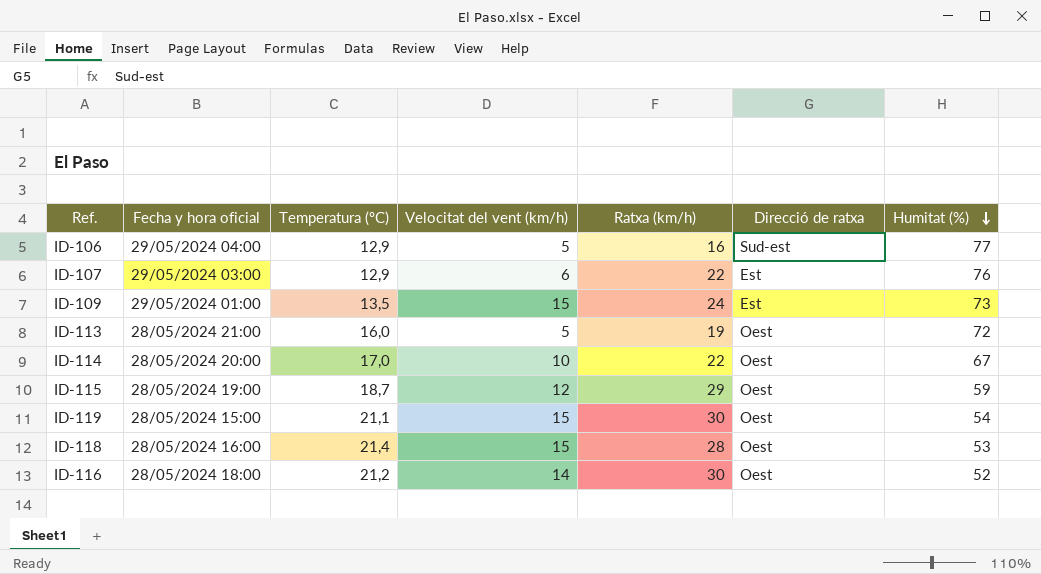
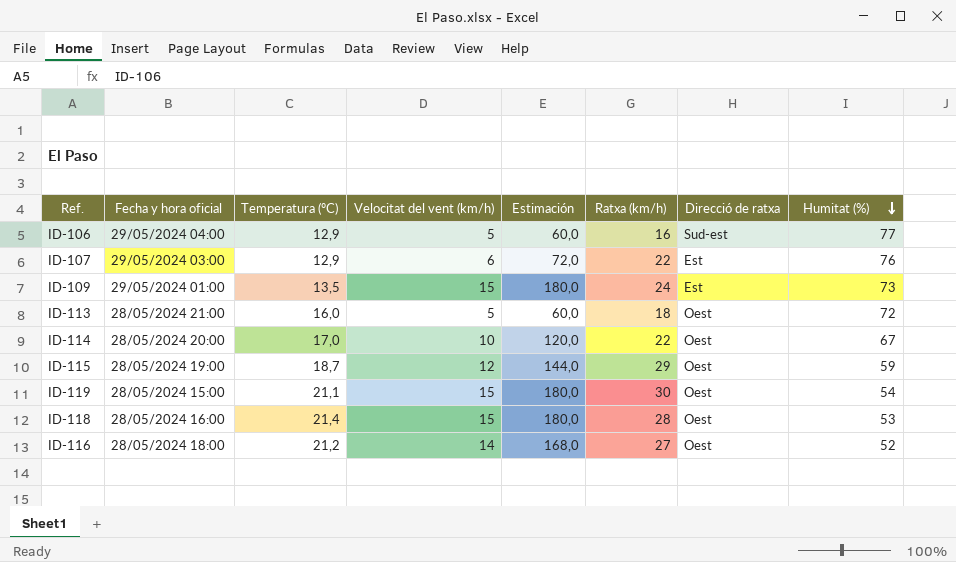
column Estimación | formula: none -> [Velocitat del vent (km/h)] * 12
ID-113 | Ratxa (km/h): 19 -> 18
ID-116 | Ratxa (km/h): 30 -> 27

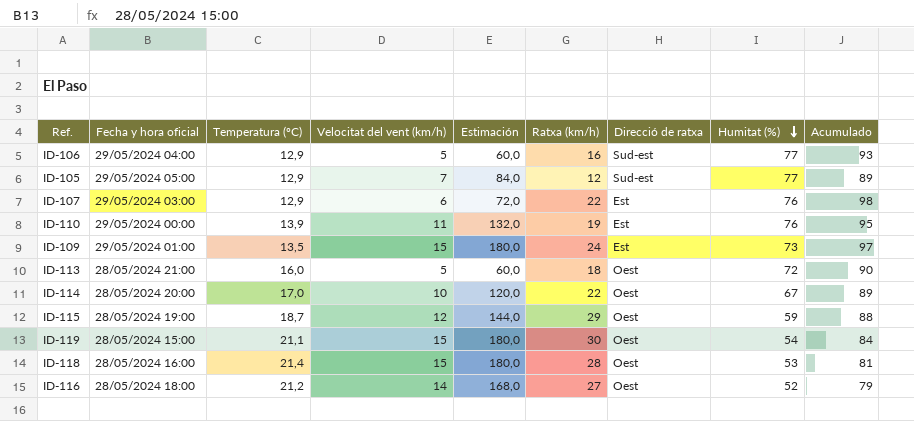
column Acumulado | formula: none -> [Ratxa (km/h)] + [Humitat (%)]
row ID-105: none -> 29/05/2024 05:00 | 12,9 | 7 | 84,0 | 12 | Sud-est | 77 | 89
row ID-110: none -> 29/05/2024 00:00 | 13,9 | 11 | 132,0 | 19 | Est | 76 | 95

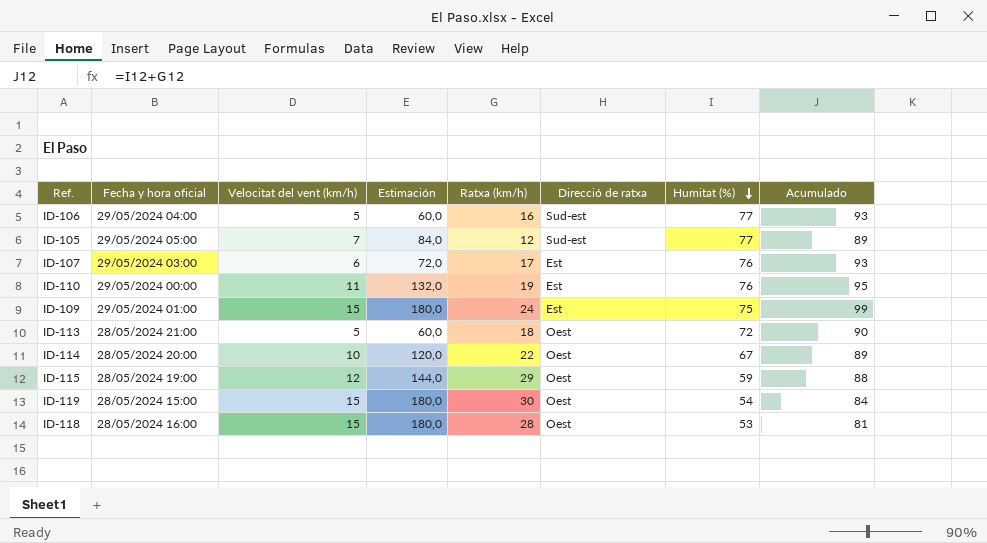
column Temperatura (ºC) | position: 3 -> none
row ID-116: 28/05/2024 18:00 | 21,2 | 14 | 168,0 | 27 | Oest | 52 | 79 -> none
ID-107 | Ratxa (km/h): 22 -> 17
ID-107 | Acumulado: 98 -> 93
ID-109 | Humitat (%): 73 -> 75
ID-109 | Acumulado: 97 -> 99

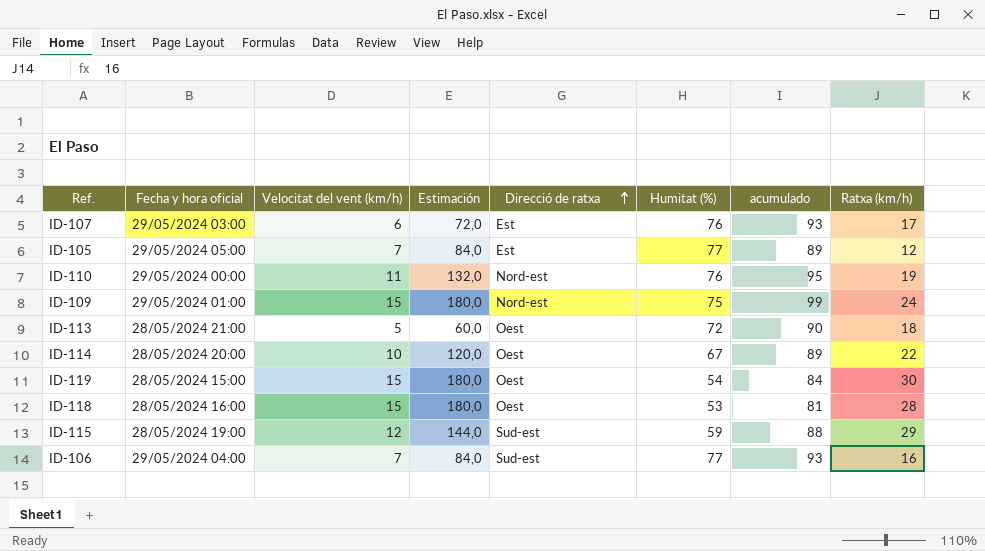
row order: Humitat (%) descending -> Direcció de ratxa ascending
column name: Acumulado -> acumulado
column Ratxa (km/h) | position: 5 -> 8
ID-105 | Direcció de ratxa: Sud-est -> Est
ID-110 | Direcció de ratxa: Est -> Nord-est
ID-109 | Direcció de ratxa: Est -> Nord-est
ID-115 | Direcció de ratxa: Oest -> Sud-est
ID-106 | Velocitat del vent (km/h): 5 -> 7
ID-106 | Estimación: 60,0 -> 84,0

